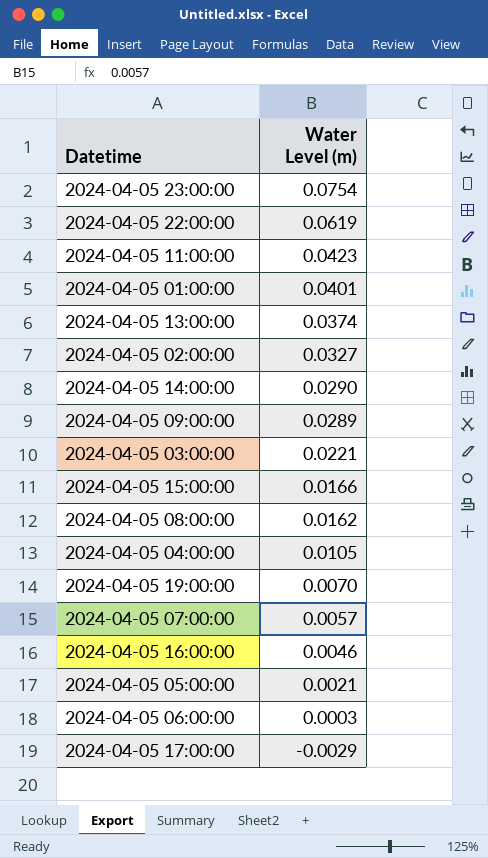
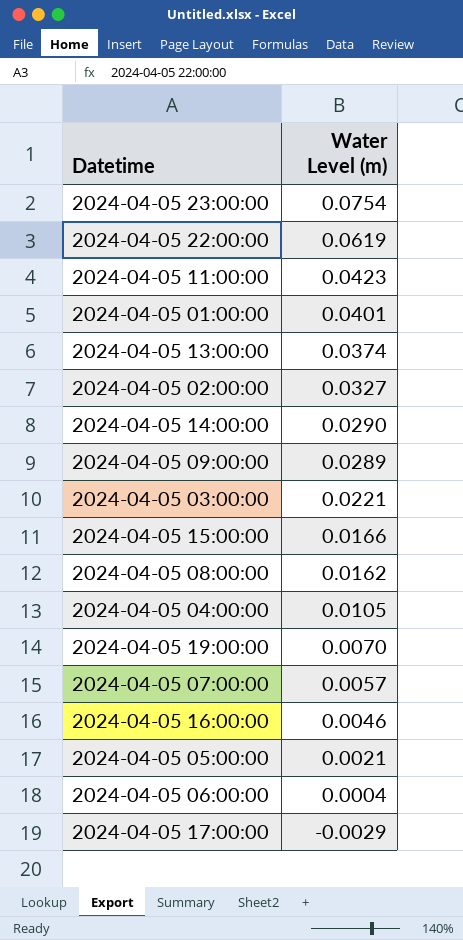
2024-04-05 06:00:00 | Water Level (m): 0.0003 -> 0.0004

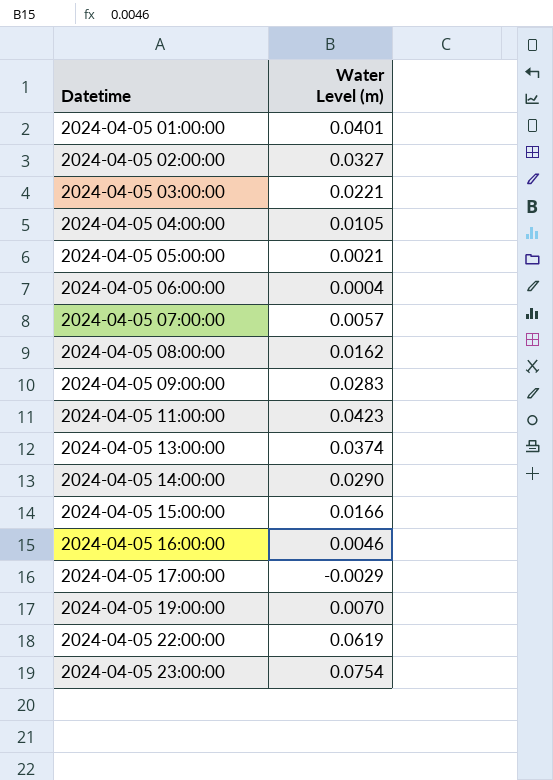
row order: Water Level (m) descending -> Datetime ascending
2024-04-05 09:00:00 | Water Level (m): 0.0289 -> 0.0283

